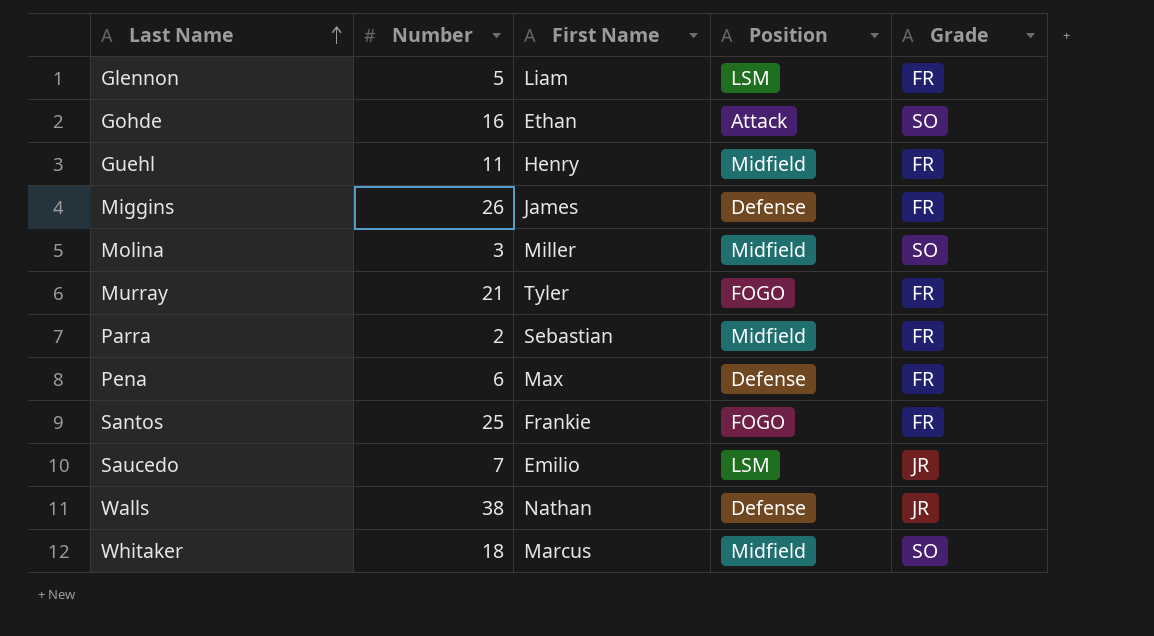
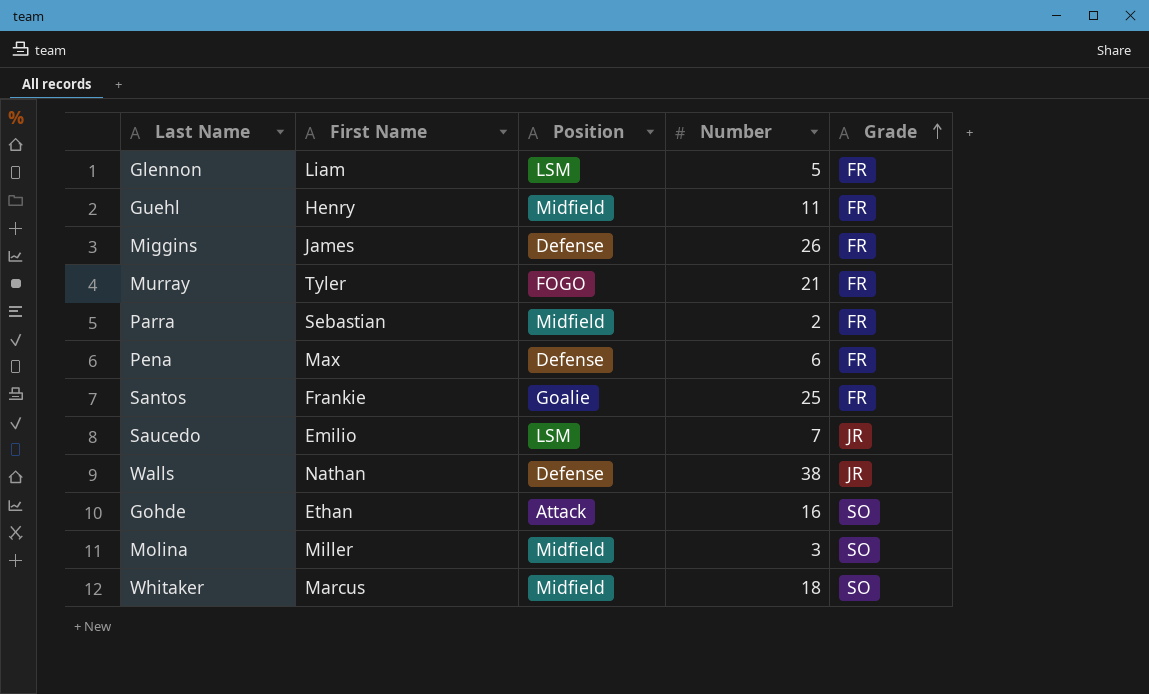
row order: Last Name ascending -> Grade ascending
column Number | position: 2 -> 4
Santos | Position: FOGO -> Goalie

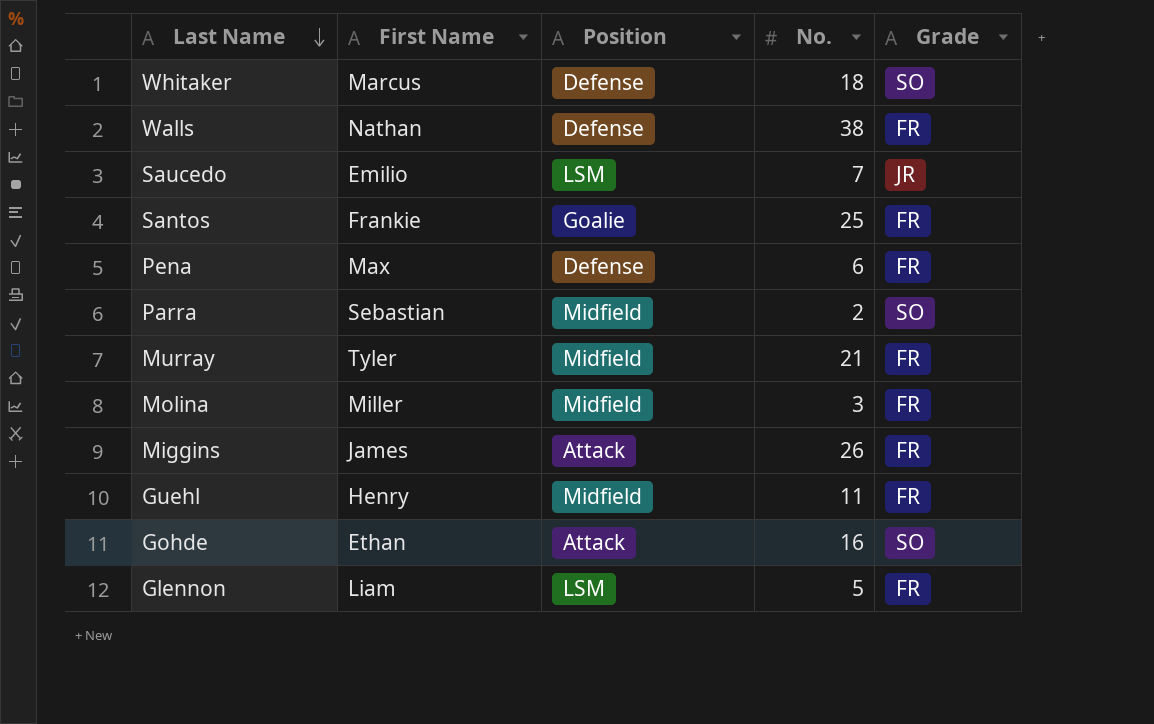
row order: Grade ascending -> Last Name descending
column name: Number -> No.
Whitaker | Position: Midfield -> Defense
Walls | Grade: JR -> FR
Parra | Grade: FR -> SO
Murray | Position: FOGO -> Midfield
Molina | Grade: SO -> FR
Miggins | Position: Defense -> Attack

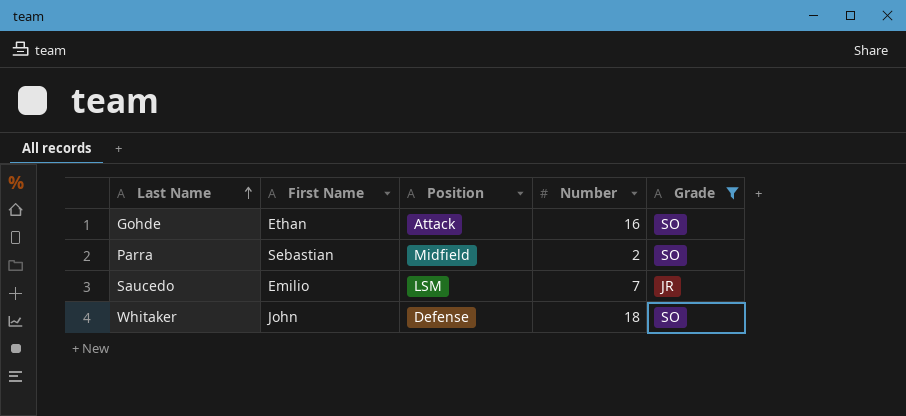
filter: none -> Grade != FR
row order: Last Name descending -> Last Name ascending
column name: No. -> Number
Whitaker | First Name: Marcus -> John

